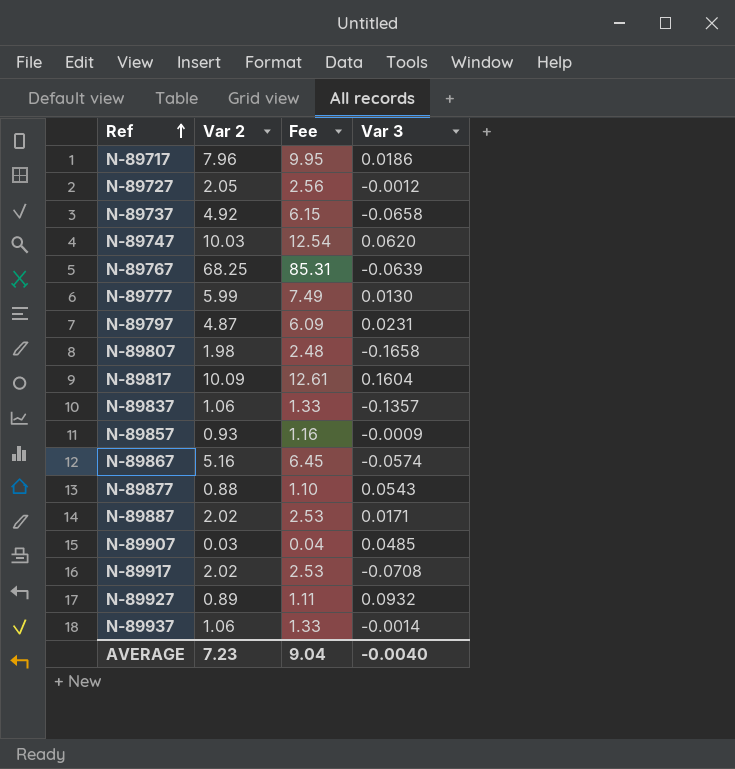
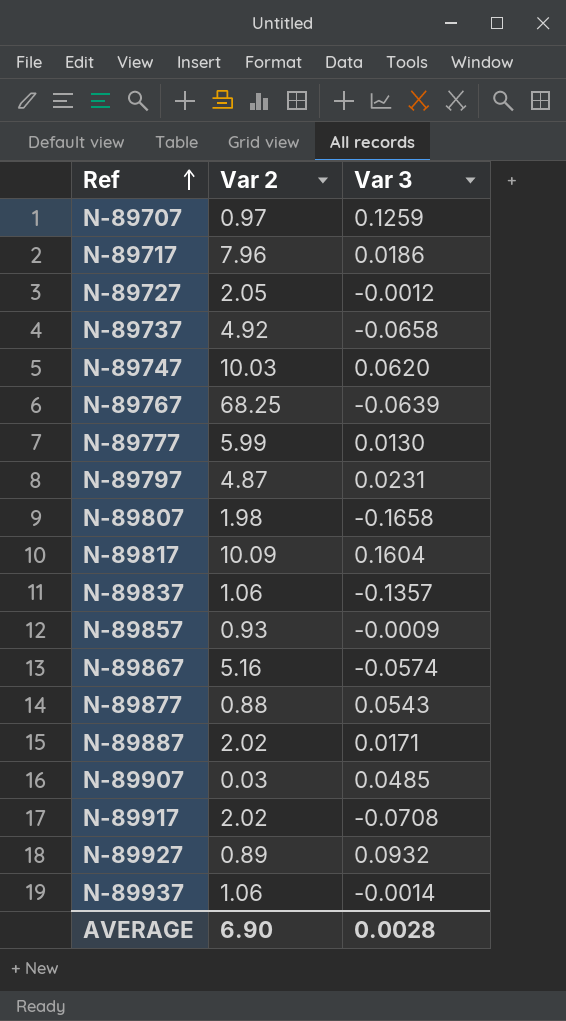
column Fee | formula: [Var 2] * 1.25 -> none
row N-89707: none -> 0.97 | 0.1259
AVERAGE | Var 2: 7.23 -> 6.90
AVERAGE | Var 3: -0.0040 -> 0.0028

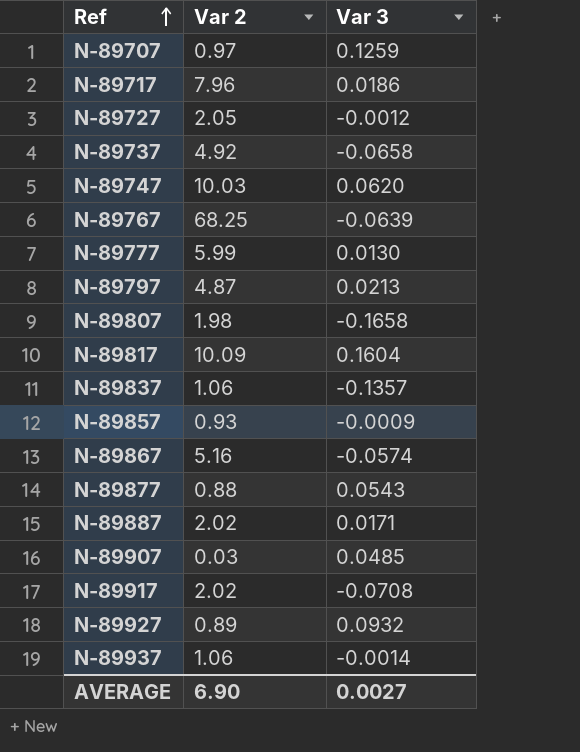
N-89797 | Var 3: 0.0231 -> 0.0213
AVERAGE | Var 3: 0.0028 -> 0.0027

